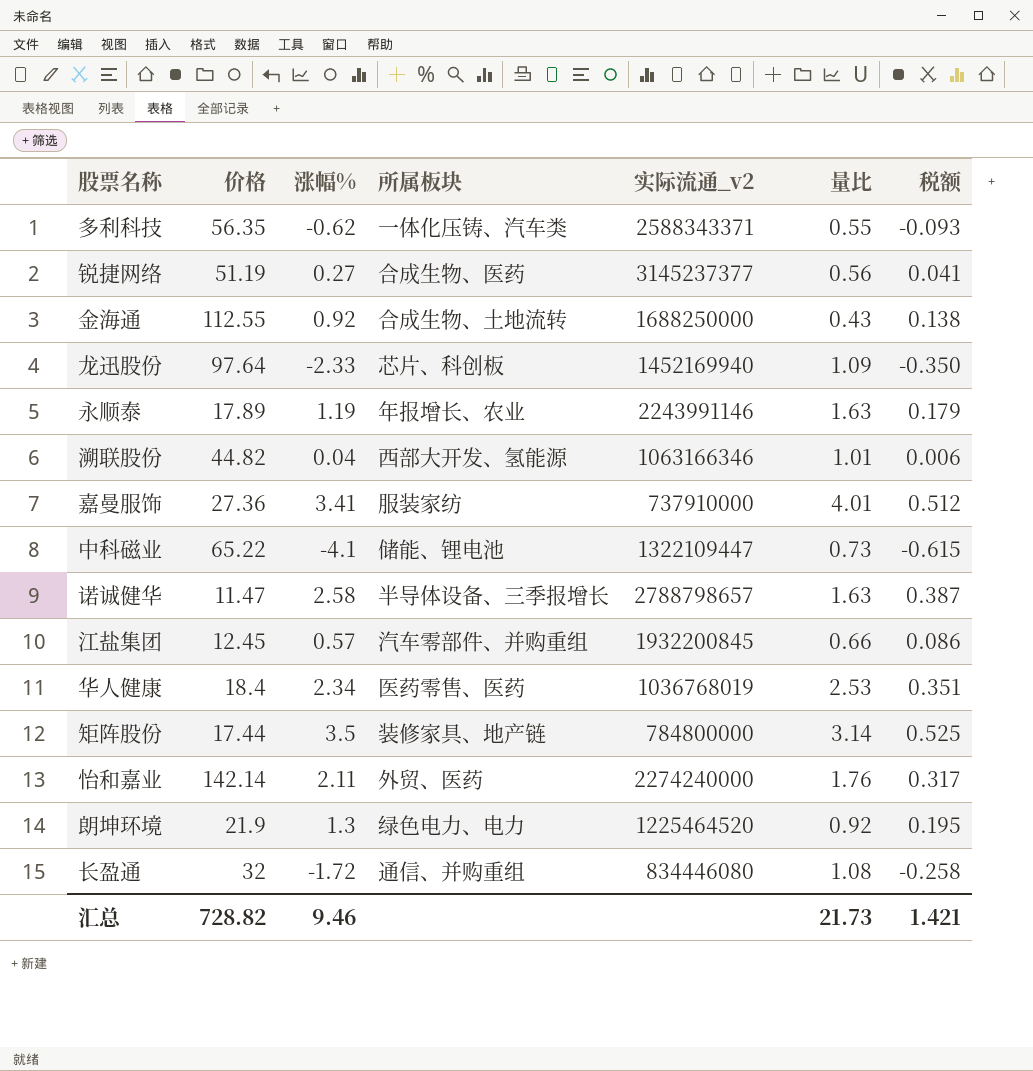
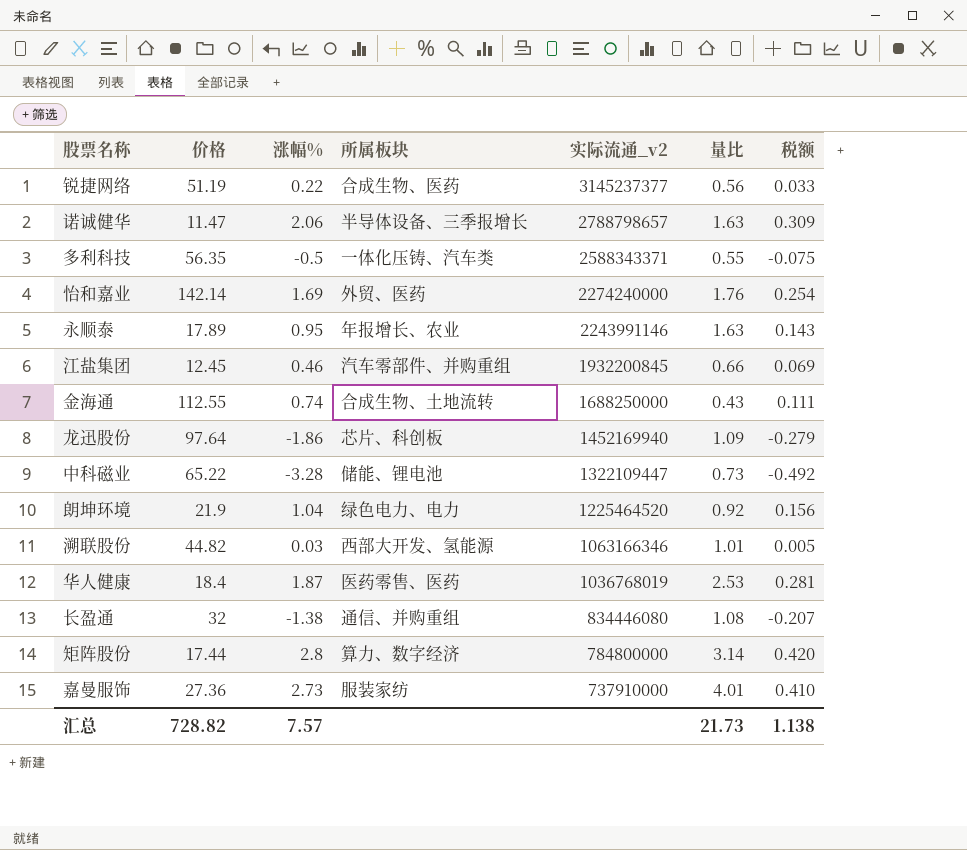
row order: none -> 实际流通_v2 descending
锐捷网络 | 涨幅%: 0.27 -> 0.22
锐捷网络 | 税额: 0.041 -> 0.033
诺诚健华 | 涨幅%: 2.58 -> 2.06
诺诚健华 | 税额: 0.387 -> 0.309
多利科技 | 涨幅%: -0.62 -> -0.5
多利科技 | 税额: -0.093 -> -0.075
怡和嘉业 | 涨幅%: 2.11 -> 1.69
怡和嘉业 | 税额: 0.317 -> 0.254
永顺泰 | 涨幅%: 1.19 -> 0.95
永顺泰 | 税额: 0.179 -> 0.143
江盐集团 | 涨幅%: 0.57 -> 0.46
江盐集团 | 税额: 0.086 -> 0.069
金海通 | 涨幅%: 0.92 -> 0.74
金海通 | 税额: 0.138 -> 0.111
龙迅股份 | 涨幅%: -2.33 -> -1.86
龙迅股份 | 税额: -0.350 -> -0.279
中科磁业 | 涨幅%: -4.1 -> -3.28
中科磁业 | 税额: -0.615 -> -0.492
朗坤环境 | 涨幅%: 1.3 -> 1.04
朗坤环境 | 税额: 0.195 -> 0.156
溯联股份 | 涨幅%: 0.04 -> 0.03
溯联股份 | 税额: 0.006 -> 0.005
华人健康 | 涨幅%: 2.34 -> 1.87
华人健康 | 税额: 0.351 -> 0.281
长盈通 | 涨幅%: -1.72 -> -1.38
长盈通 | 税额: -0.258 -> -0.207
矩阵股份 | 涨幅%: 3.5 -> 2.8
矩阵股份 | 所属板块: 装修家具、地产链 -> 算力、数字经济
矩阵股份 | 税额: 0.525 -> 0.420
嘉曼服饰 | 涨幅%: 3.41 -> 2.73
嘉曼服饰 | 税额: 0.512 -> 0.410
汇总 | 涨幅%: 9.46 -> 7.57
汇总 | 税额: 1.421 -> 1.138

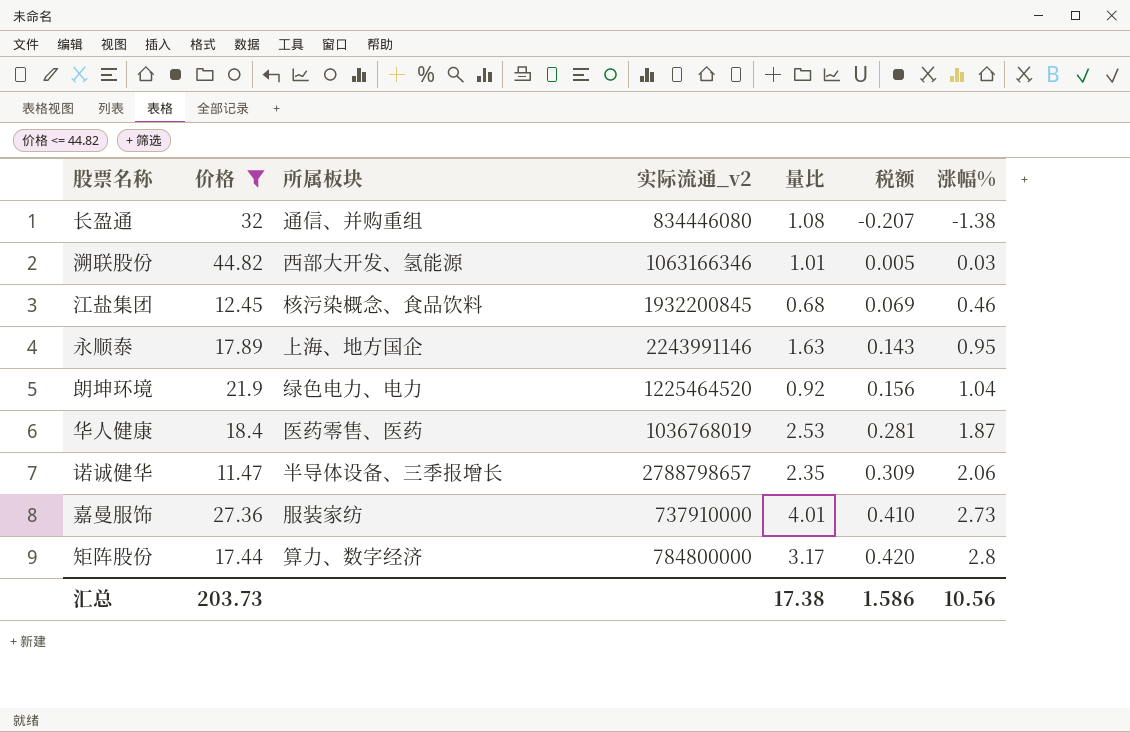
filter: none -> 价格 <= 44.82
row order: 实际流通_v2 descending -> 税额 ascending
column 涨幅% | position: 3 -> 7
江盐集团 | 所属板块: 汽车零部件、并购重组 -> 核污染概念、食品饮料
江盐集团 | 量比: 0.66 -> 0.68
永顺泰 | 所属板块: 年报增长、农业 -> 上海、地方国企
诺诚健华 | 量比: 1.63 -> 2.35
矩阵股份 | 量比: 3.14 -> 3.17
汇总 | 价格: 728.82 -> 203.73
汇总 | 量比: 21.73 -> 17.38
汇总 | 税额: 1.138 -> 1.586
汇总 | 涨幅%: 7.57 -> 10.56

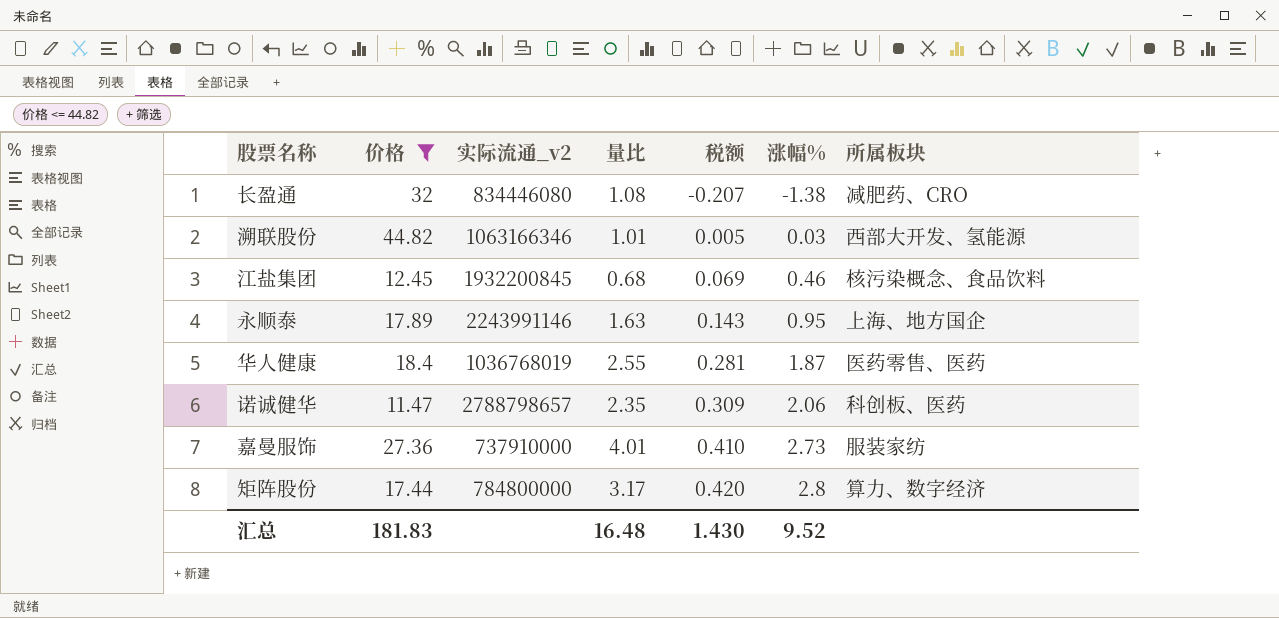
column 所属板块 | position: 3 -> 7
row 朗坤环境: 21.9 | 绿色电力、电力 | 1225464520 | 0.92 | 0.156 | 1.04 -> none
长盈通 | 所属板块: 通信、并购重组 -> 减肥药、CRO
华人健康 | 量比: 2.53 -> 2.55
诺诚健华 | 所属板块: 半导体设备、三季报增长 -> 科创板、医药
汇总 | 价格: 203.73 -> 181.83
汇总 | 量比: 17.38 -> 16.48
汇总 | 税额: 1.586 -> 1.430
汇总 | 涨幅%: 10.56 -> 9.52

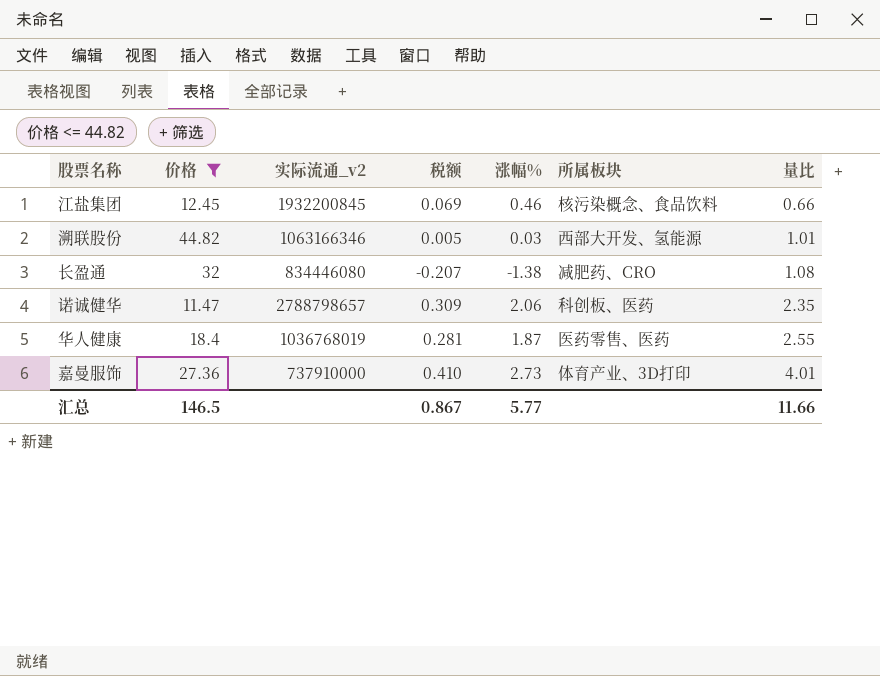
row order: 税额 ascending -> 量比 ascending
column 量比 | position: 4 -> 7
row 永顺泰: 17.89 | 2243991146 | 1.63 | 0.143 | 0.95 | 上海、地方国企 -> none
row 矩阵股份: 17.44 | 784800000 | 3.17 | 0.420 | 2.8 | 算力、数字经济 -> none
江盐集团 | 量比: 0.68 -> 0.66
嘉曼服饰 | 所属板块: 服装家纺 -> 体育产业、3D打印
汇总 | 价格: 181.83 -> 146.5
汇总 | 税额: 1.430 -> 0.867
汇总 | 涨幅%: 9.52 -> 5.77
汇总 | 量比: 16.48 -> 11.66

